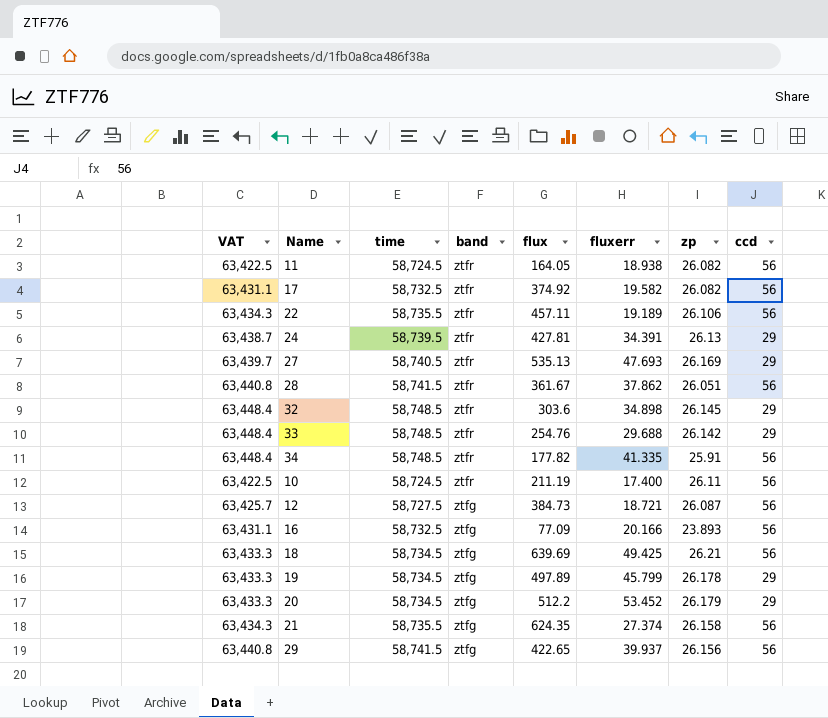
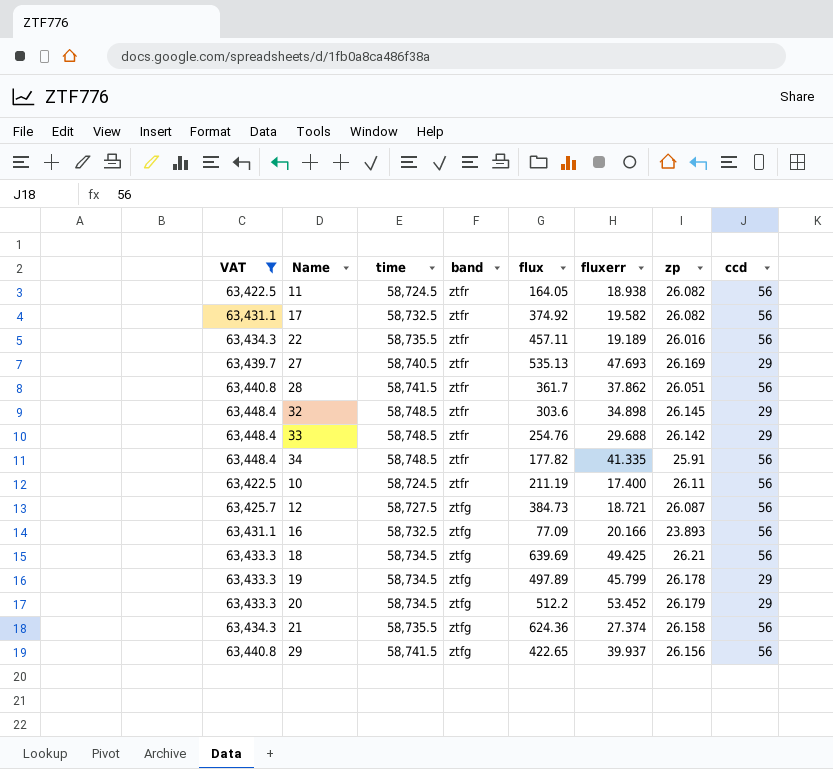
filter: none -> VAT != 63,438.7
22 | zp: 26.106 -> 26.016
28 | flux: 361.67 -> 361.7
21 | flux: 624.35 -> 624.36

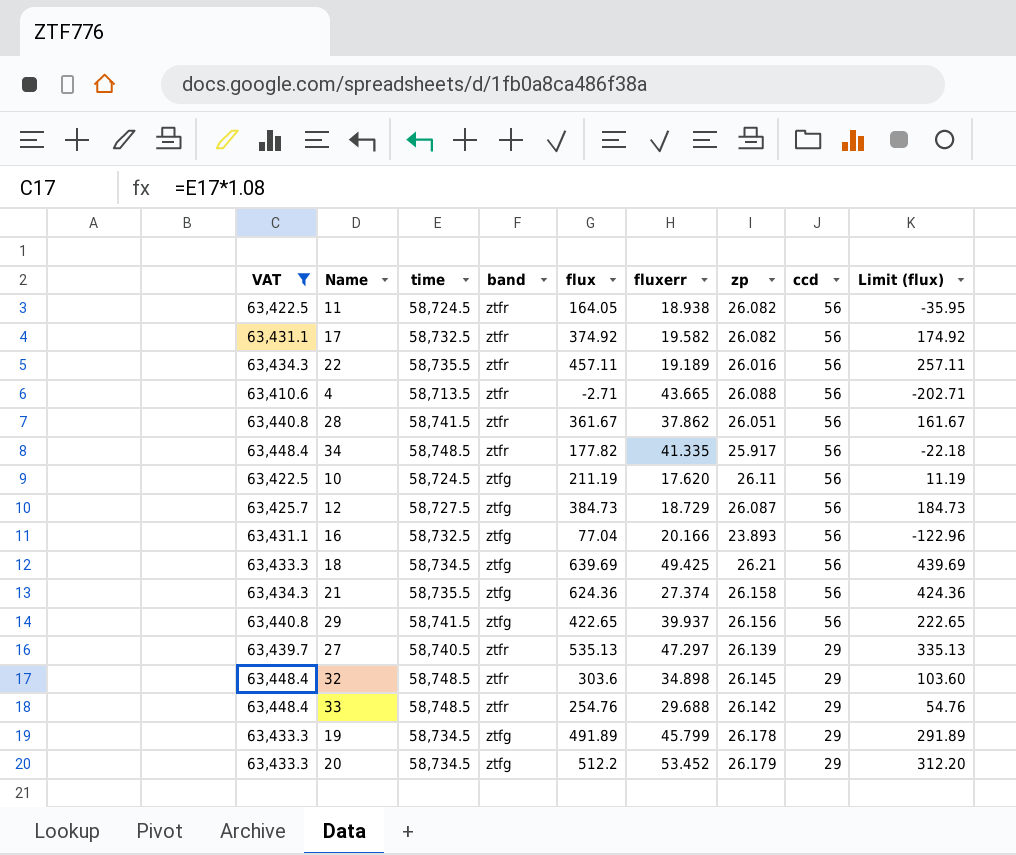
row order: band descending -> ccd descending
column Limit (flux) | formula: none -> [flux] - 200
row 4: none -> 63,410.6 | 58,713.5 | ztfr | -2.71 | 43.665 | 26.088 | 56 | -202.71
28 | flux: 361.7 -> 361.67
34 | zp: 25.91 -> 25.917
10 | band: ztfr -> ztfg
10 | fluxerr: 17.400 -> 17.620
12 | fluxerr: 18.721 -> 18.729
16 | flux: 77.09 -> 77.04
27 | fluxerr: 47.693 -> 47.297
27 | zp: 26.169 -> 26.139
19 | flux: 497.89 -> 491.89

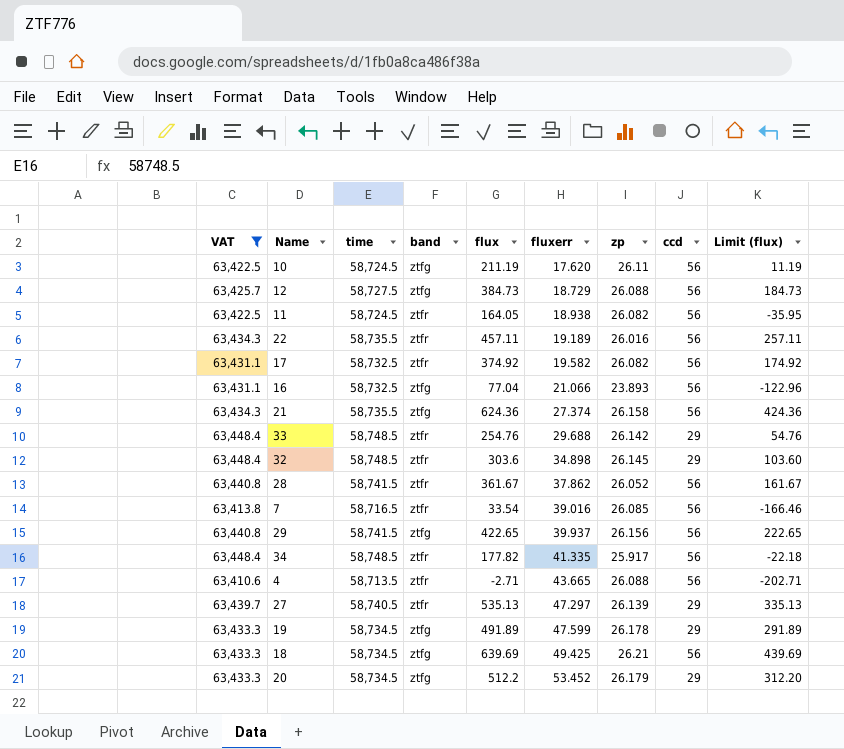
row order: ccd descending -> fluxerr ascending
12 | zp: 26.087 -> 26.088
16 | fluxerr: 20.166 -> 21.066
28 | zp: 26.051 -> 26.052
row 7: none -> 63,413.8 | 58,716.5 | ztfr | 33.54 | 39.016 | 26.085 | 56 | -166.46
19 | fluxerr: 45.799 -> 47.599

